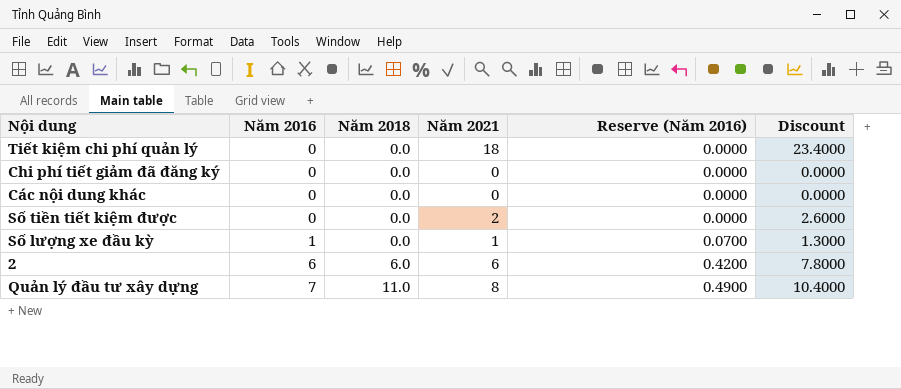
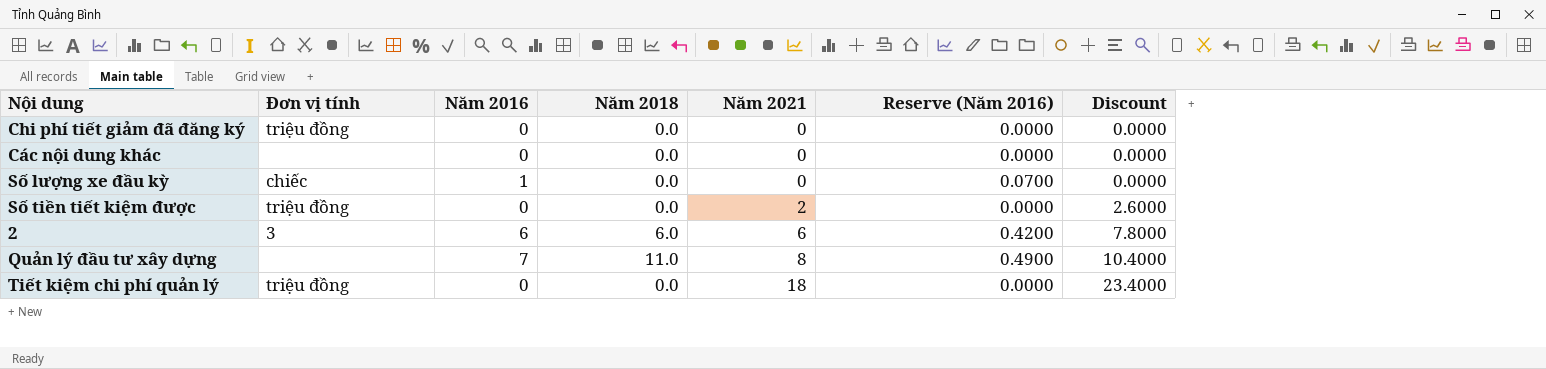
row order: Năm 2016 ascending -> Năm 2021 ascending
column Đơn vị tính | position: none -> 2
Số lượng xe đầu kỳ | Năm 2021: 1 -> 0
Số lượng xe đầu kỳ | Discount: 1.3000 -> 0.0000

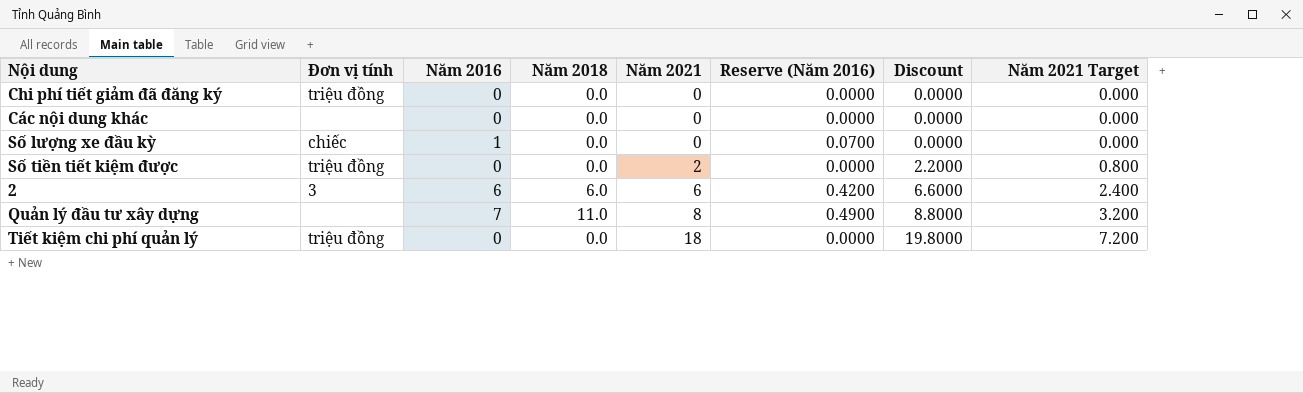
column Discount | formula: [Năm 2021] * 1.3 -> [Năm 2021] * 1.1
column Năm 2021 Target | formula: none -> [Năm 2021] * 0.4

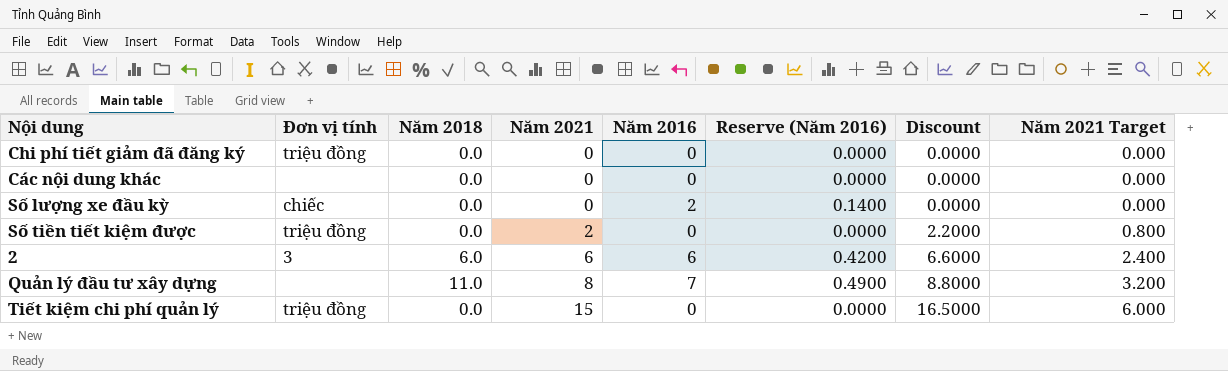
column Năm 2016 | position: 3 -> 5
Số lượng xe đầu kỳ | Năm 2016: 1 -> 2
Số lượng xe đầu kỳ | Reserve (Năm 2016): 0.0700 -> 0.1400
Tiết kiệm chi phí quản lý | Năm 2021: 18 -> 15
Tiết kiệm chi phí quản lý | Discount: 19.8000 -> 16.5000
Tiết kiệm chi phí quản lý | Năm 2021 Target: 7.200 -> 6.000

